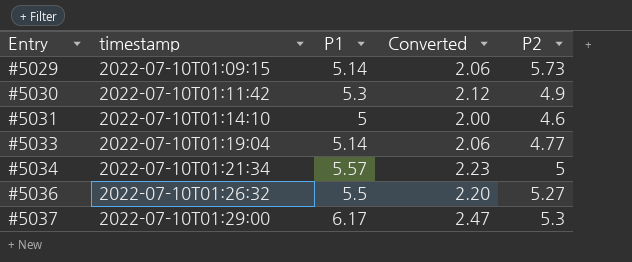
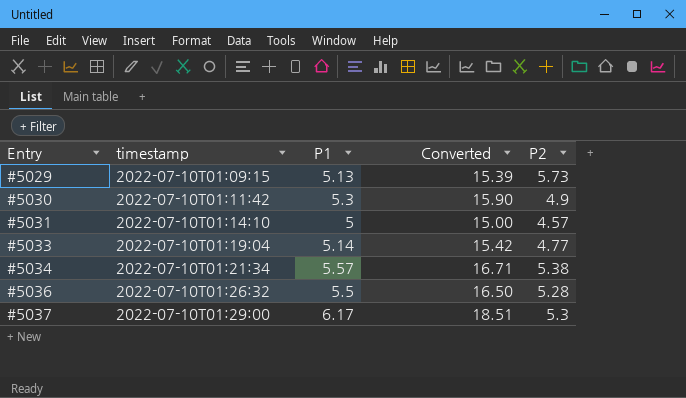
column Converted | formula: [P1] * 0.4 -> [P1] * 3
#5029 | P1: 5.14 -> 5.13
#5031 | P2: 4.6 -> 4.57
#5034 | P2: 5 -> 5.38
#5036 | P2: 5.27 -> 5.28

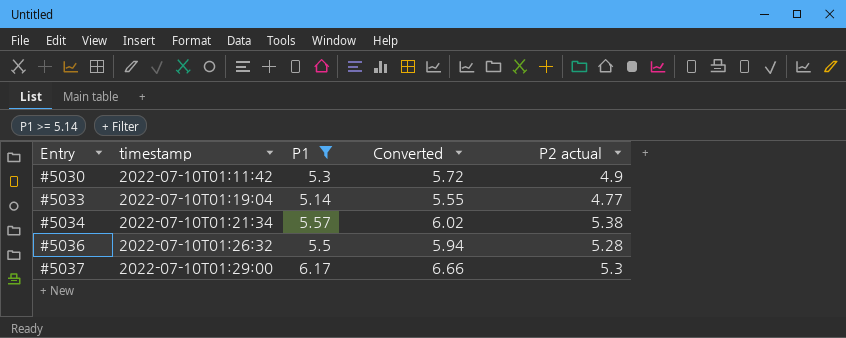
filter: none -> P1 >= 5.14
column Converted | formula: [P1] * 3 -> [P1] * 1.08
column name: P2 -> P2 actual

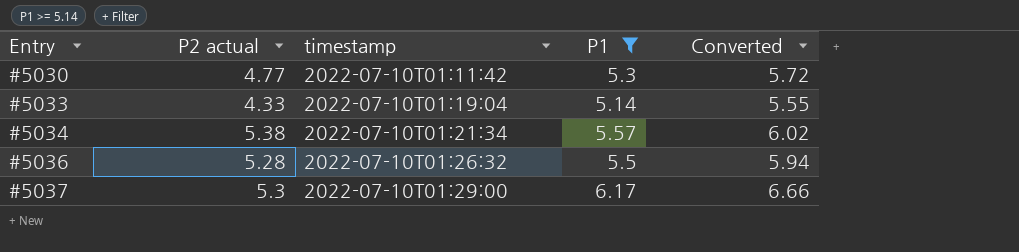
column P2 actual | position: 5 -> 2
#5030 | P2 actual: 4.9 -> 4.77
#5033 | P2 actual: 4.77 -> 4.33

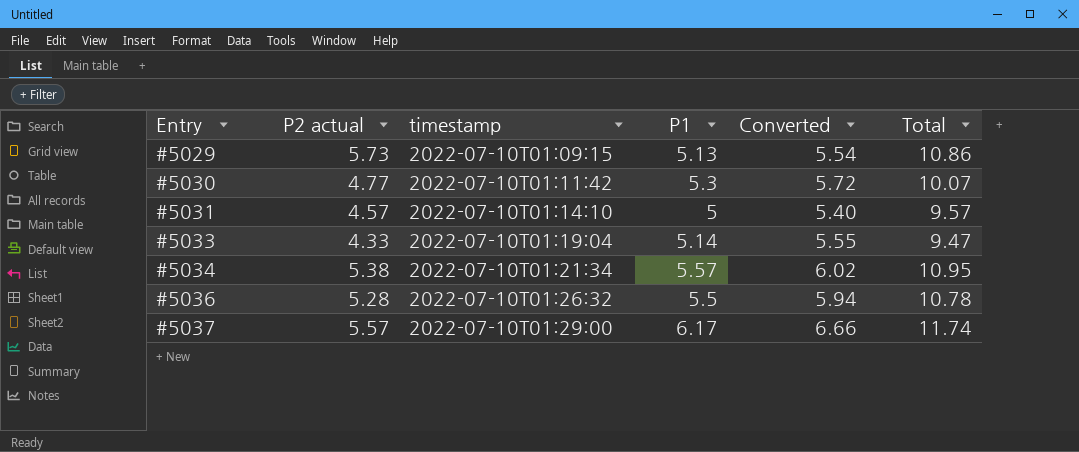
filter: P1 >= 5.14 -> none
column Total | formula: none -> [P2 actual] + [P1]
#5037 | P2 actual: 5.3 -> 5.57

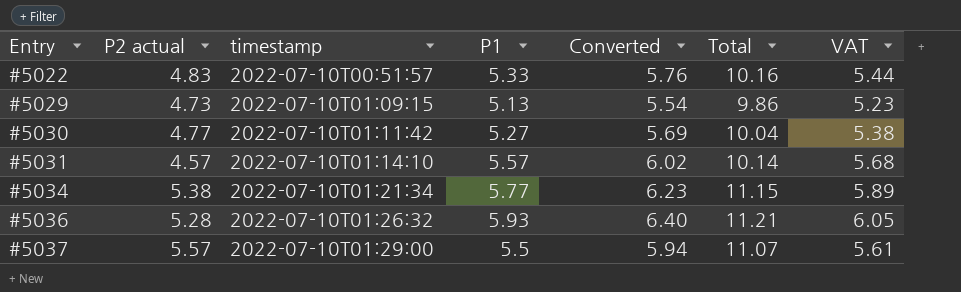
column VAT | formula: none -> [P1] * 1.02
row #5033: 4.33 | 2022-07-10T01:19:04 | 5.14 | 5.55 | 9.47 -> none
row #5022: none -> 4.83 | 2022-07-10T00:51:57 | 5.33 | 5.76 | 10.16 | 5.44
#5029 | P2 actual: 5.73 -> 4.73
#5029 | Total: 10.86 -> 9.86
#5030 | P1: 5.3 -> 5.27
#5030 | Converted: 5.72 -> 5.69
#5030 | Total: 10.07 -> 10.04
#5031 | P1: 5 -> 5.57
#5031 | Converted: 5.40 -> 6.02
#5031 | Total: 9.57 -> 10.14
#5034 | P1: 5.57 -> 5.77
#5034 | Converted: 6.02 -> 6.23
#5034 | Total: 10.95 -> 11.15
#5036 | P1: 5.5 -> 5.93
#5036 | Converted: 5.94 -> 6.40
#5036 | Total: 10.78 -> 11.21
#5037 | P1: 6.17 -> 5.5
#5037 | Converted: 6.66 -> 5.94
#5037 | Total: 11.74 -> 11.07

